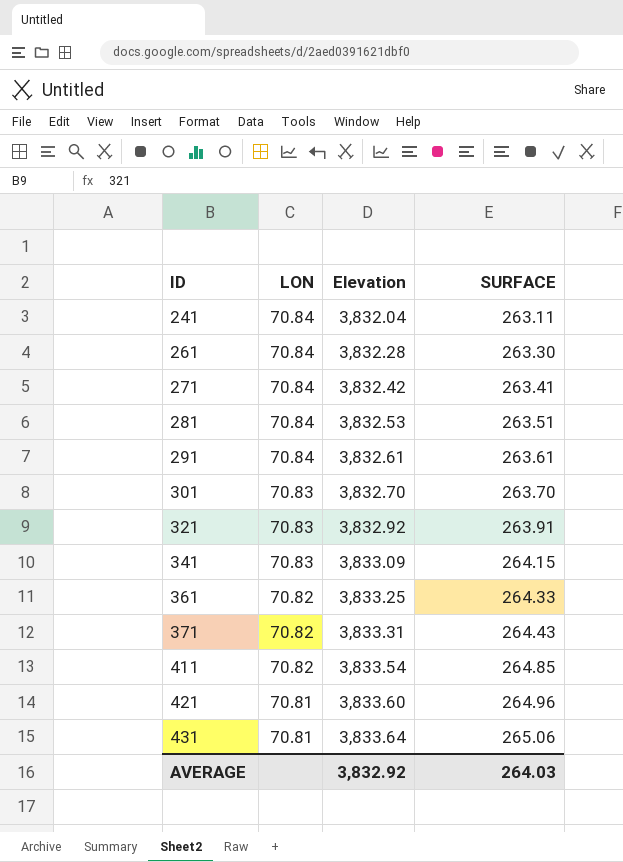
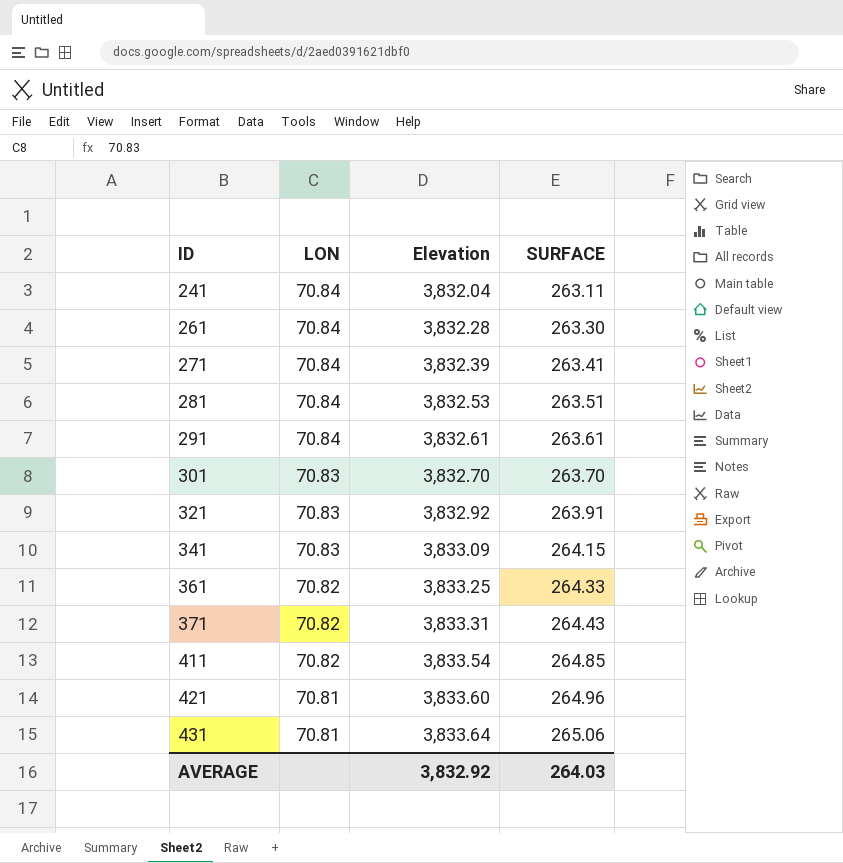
271 | Elevation: 3,832.42 -> 3,832.39

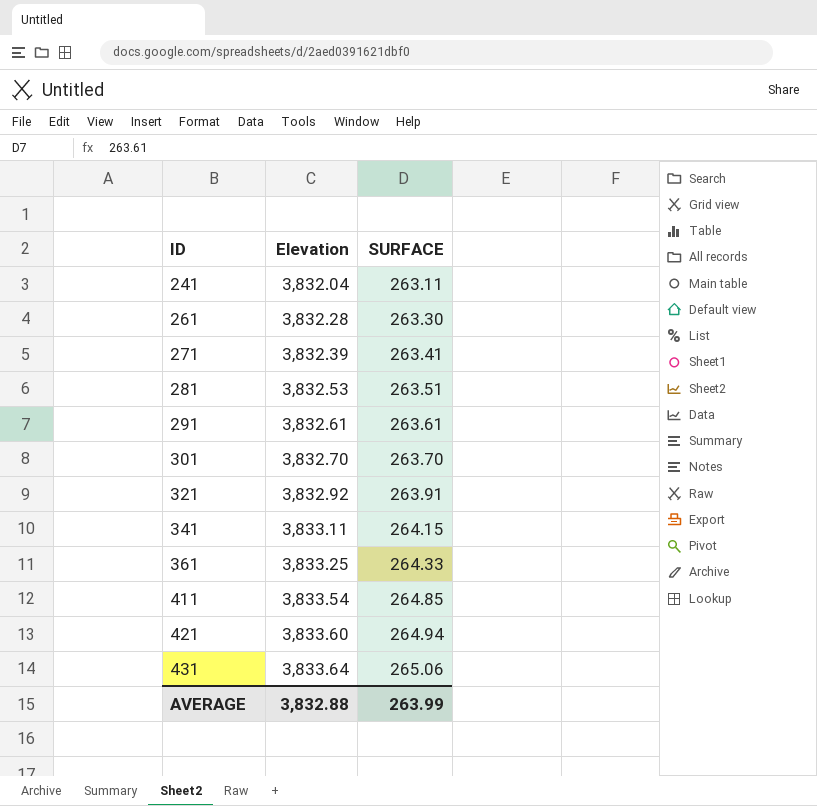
column LON | position: 2 -> none
row 371: 70.82 | 3,833.31 | 264.43 -> none
341 | Elevation: 3,833.09 -> 3,833.11
421 | SURFACE: 264.96 -> 264.94
AVERAGE | Elevation: 3,832.92 -> 3,832.88
AVERAGE | SURFACE: 264.03 -> 263.99

